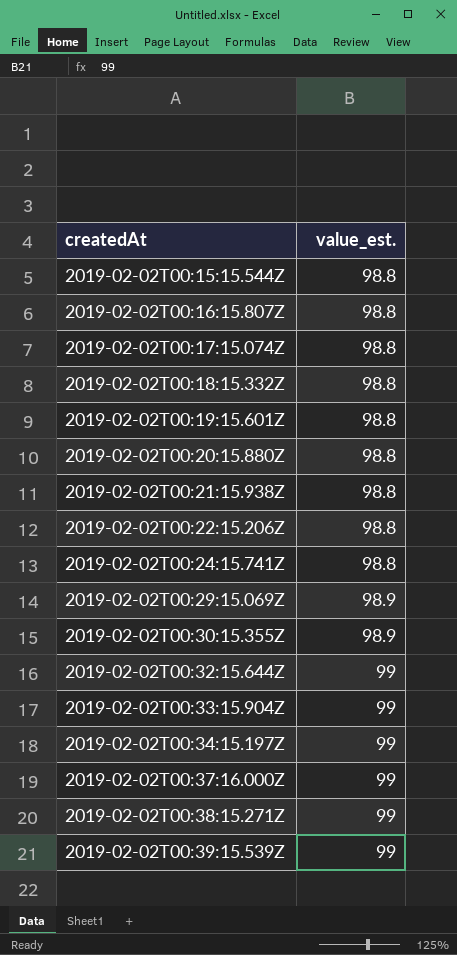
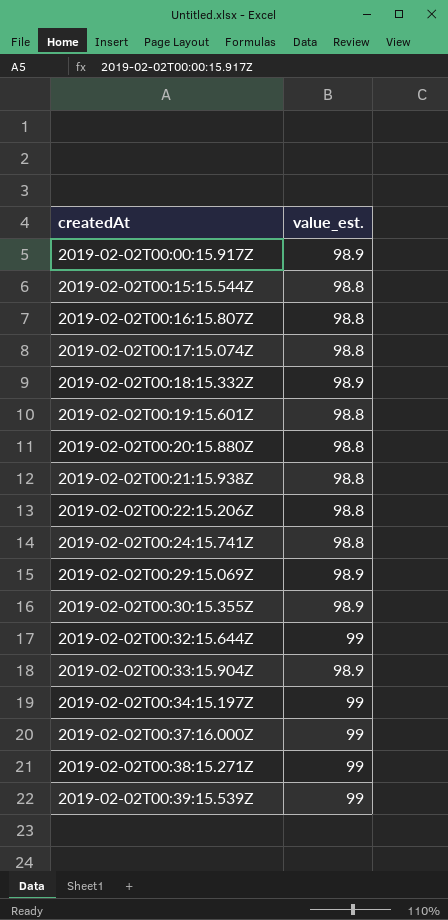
row 2019-02-02T00:00:15.917Z: none -> 98.9
2019-02-02T00:18:15.332Z | value_est.: 98.8 -> 98.9
2019-02-02T00:33:15.904Z | value_est.: 99 -> 98.9

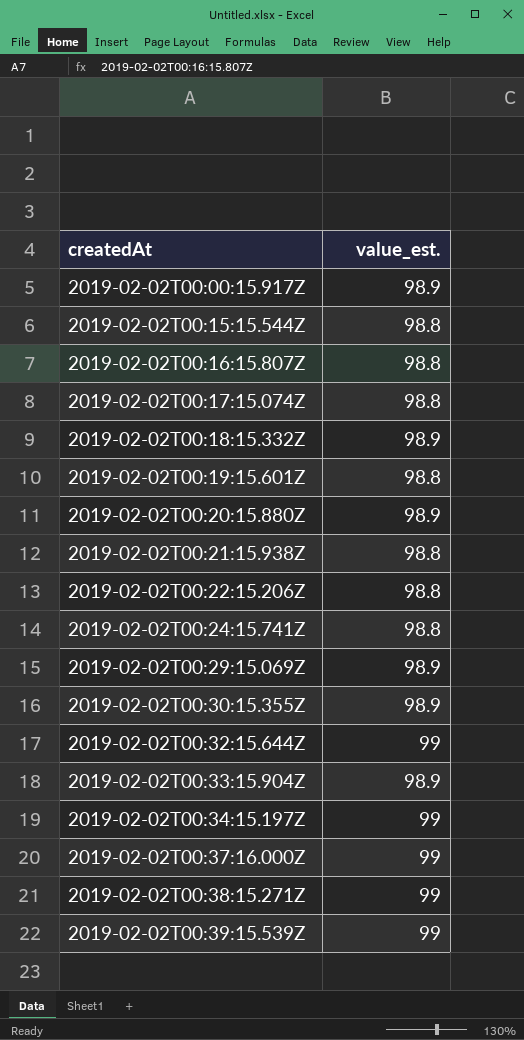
2019-02-02T00:20:15.880Z | value_est.: 98.8 -> 98.9

